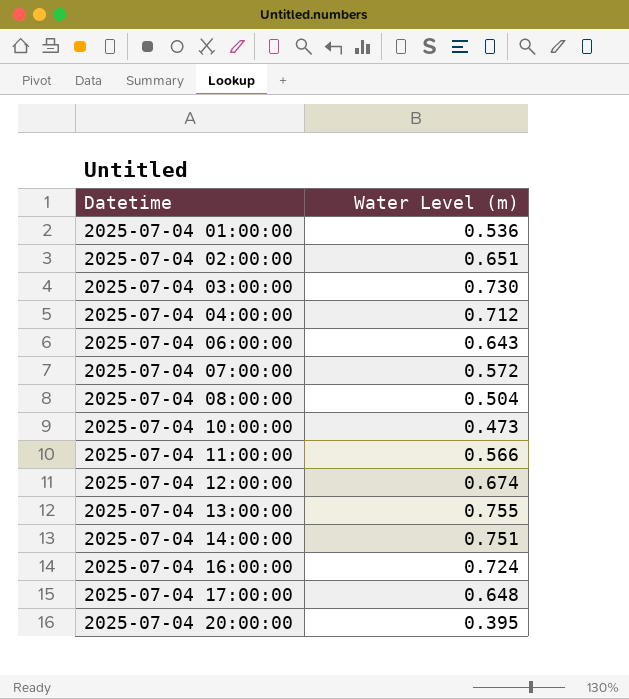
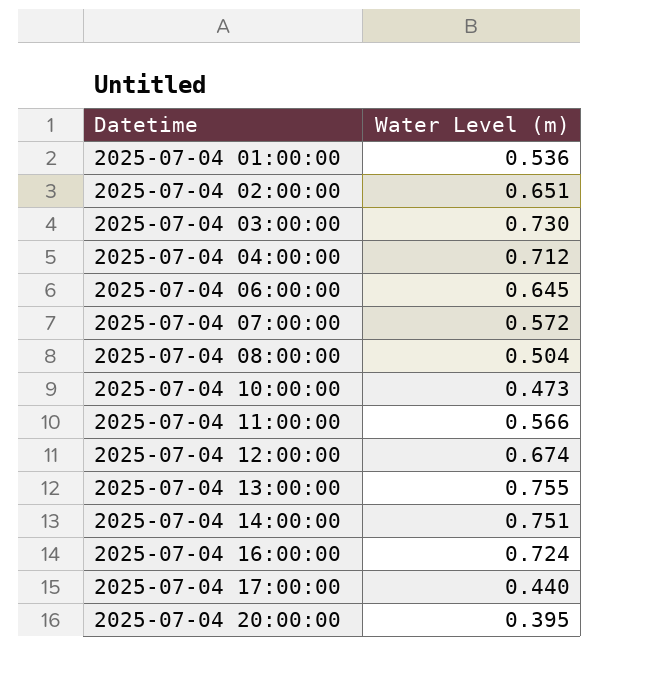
2025-07-04 06:00:00 | Water Level (m): 0.643 -> 0.645
2025-07-04 17:00:00 | Water Level (m): 0.648 -> 0.440

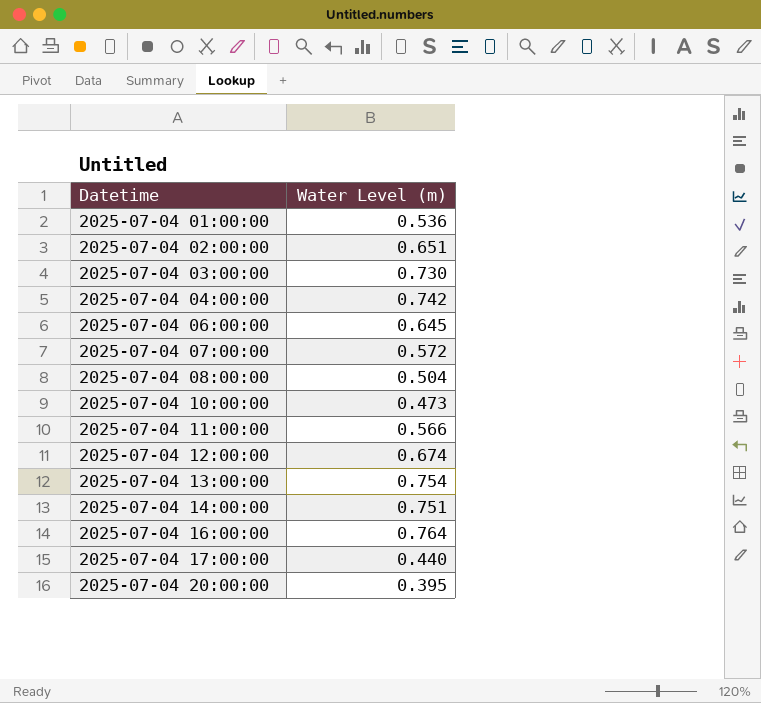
2025-07-04 04:00:00 | Water Level (m): 0.712 -> 0.742
2025-07-04 13:00:00 | Water Level (m): 0.755 -> 0.754
2025-07-04 16:00:00 | Water Level (m): 0.724 -> 0.764

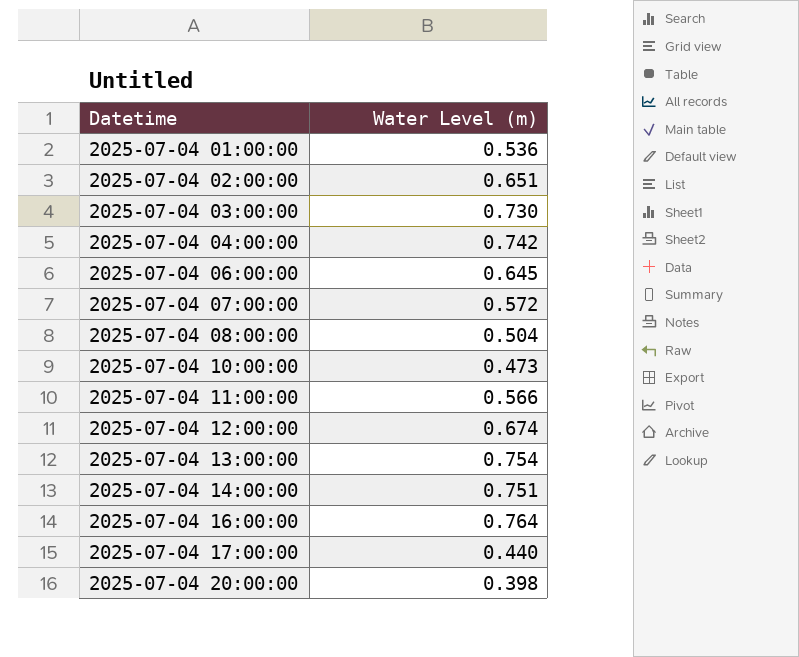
2025-07-04 20:00:00 | Water Level (m): 0.395 -> 0.398

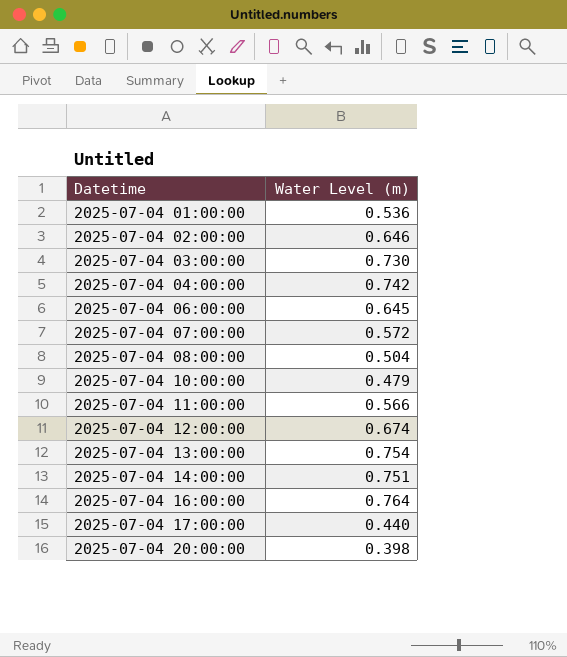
2025-07-04 02:00:00 | Water Level (m): 0.651 -> 0.646
2025-07-04 10:00:00 | Water Level (m): 0.473 -> 0.479

